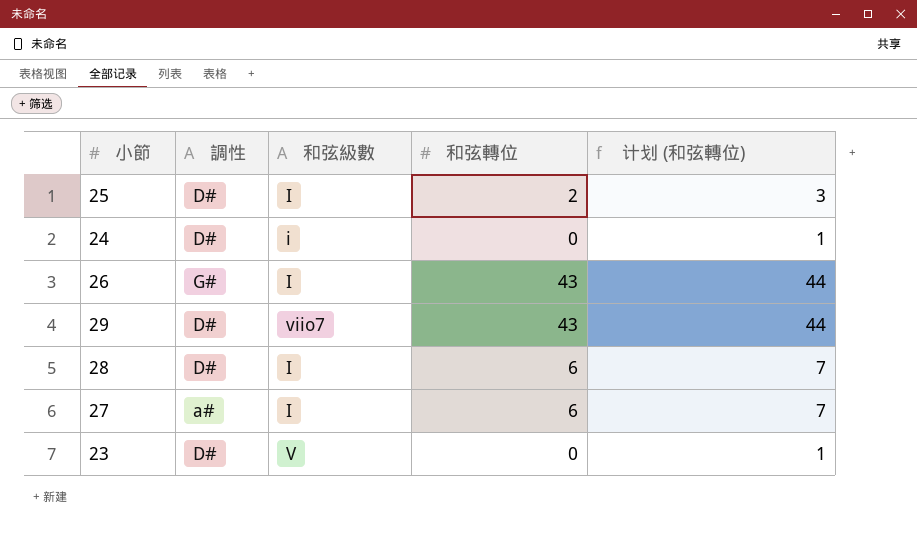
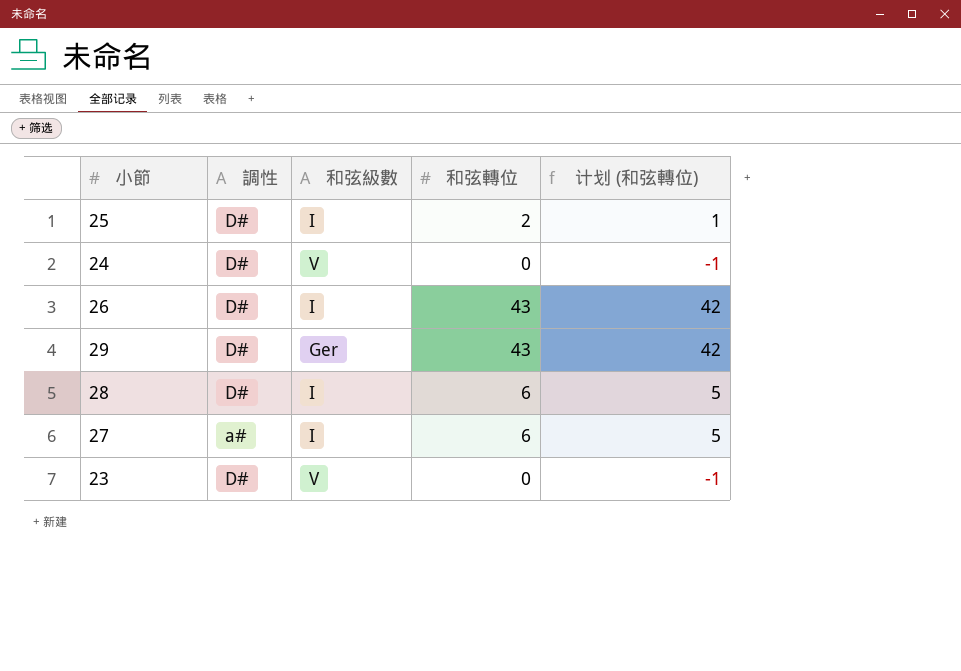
column 计划 (和弦轉位) | formula: [和弦轉位] + 1 -> [和弦轉位] - 1
24 | 和弦級數: i -> V
26 | 調性: G# -> D#
29 | 和弦級數: viio7 -> Ger

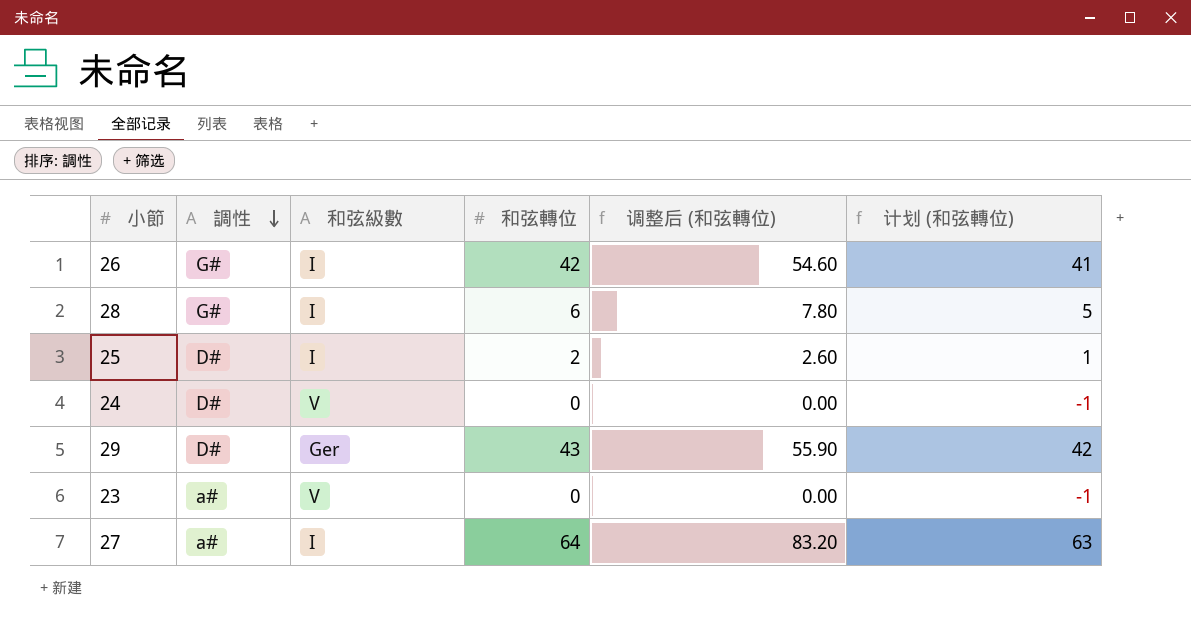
row order: none -> 調性 descending
column 调整后 (和弦轉位) | formula: none -> [和弦轉位] * 1.3
26 | 調性: D# -> G#
26 | 和弦轉位: 43 -> 42
26 | 计划 (和弦轉位): 42 -> 41
28 | 調性: D# -> G#
23 | 調性: D# -> a#
27 | 和弦轉位: 6 -> 64
27 | 计划 (和弦轉位): 5 -> 63

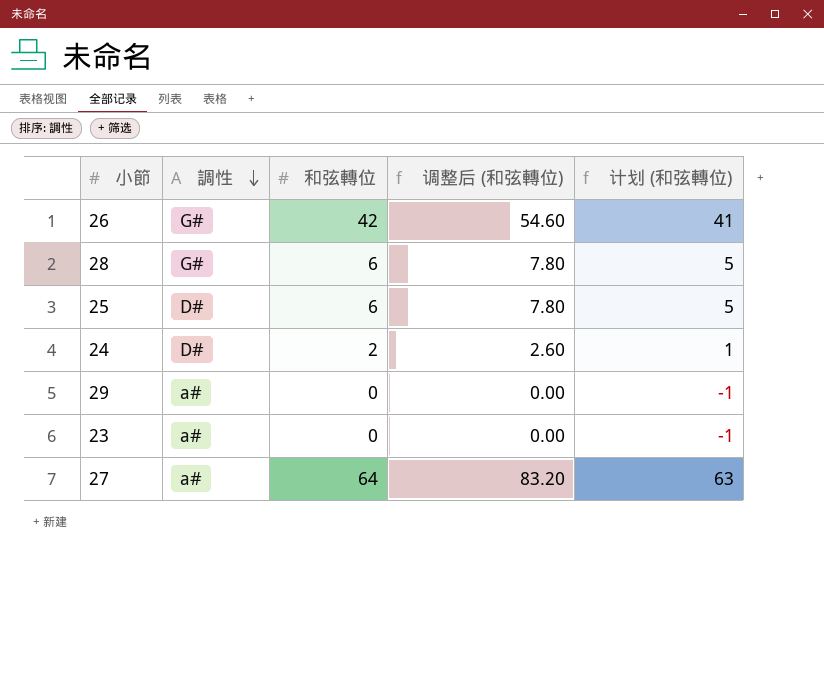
column 和弦級數 | position: 3 -> none
25 | 和弦轉位: 2 -> 6
25 | 调整后 (和弦轉位): 2.60 -> 7.80
25 | 计划 (和弦轉位): 1 -> 5
24 | 和弦轉位: 0 -> 2
24 | 调整后 (和弦轉位): 0.00 -> 2.60
24 | 计划 (和弦轉位): -1 -> 1
29 | 調性: D# -> a#
29 | 和弦轉位: 43 -> 0
29 | 调整后 (和弦轉位): 55.90 -> 0.00
29 | 计划 (和弦轉位): 42 -> -1

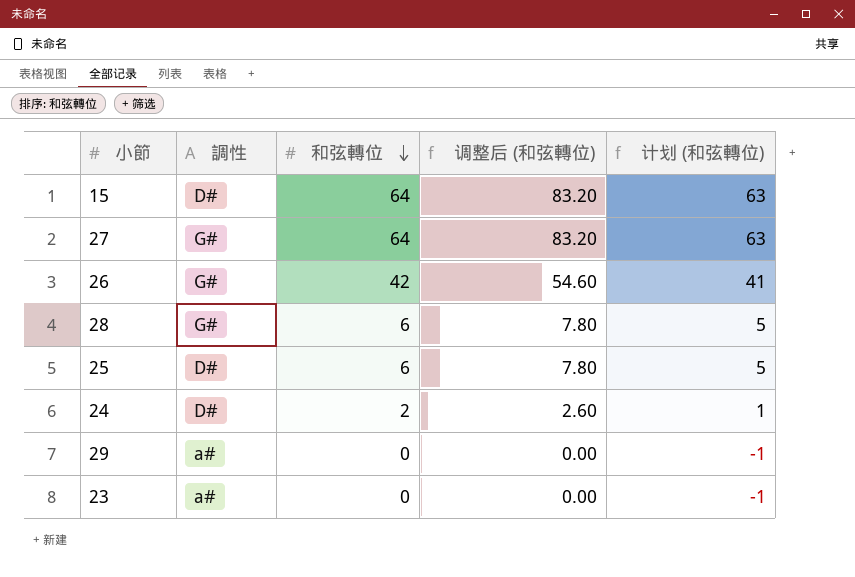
row order: 調性 descending -> 和弦轉位 descending
row 15: none -> D# | 64 | 83.20 | 63
27 | 調性: a# -> G#

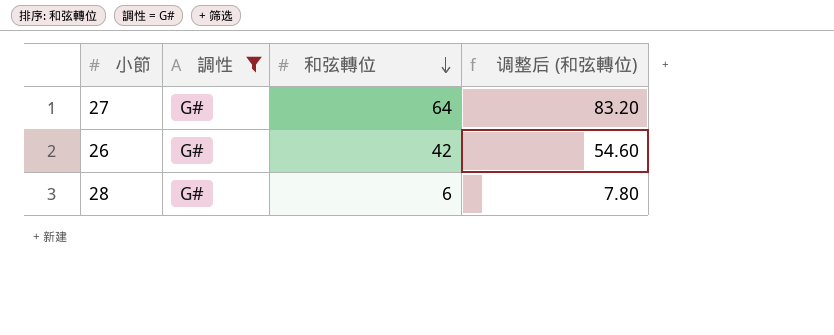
filter: none -> 調性 = G#
column 计划 (和弦轉位) | formula: [和弦轉位] - 1 -> none

